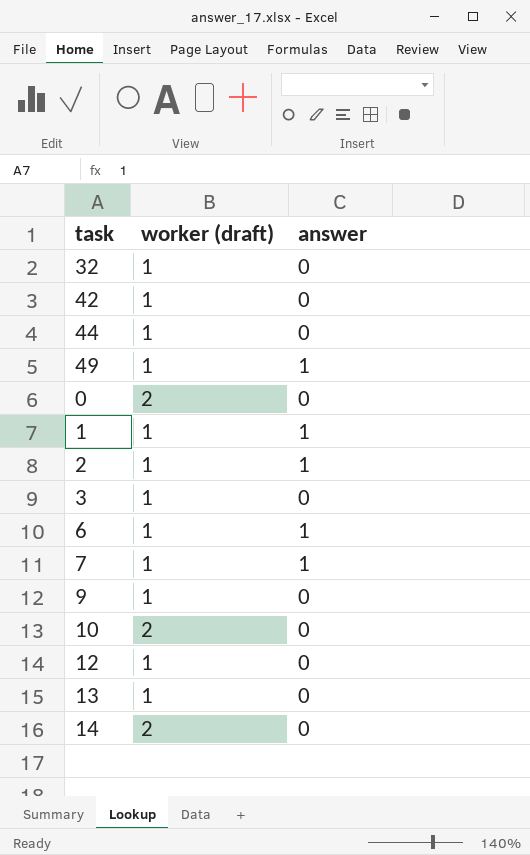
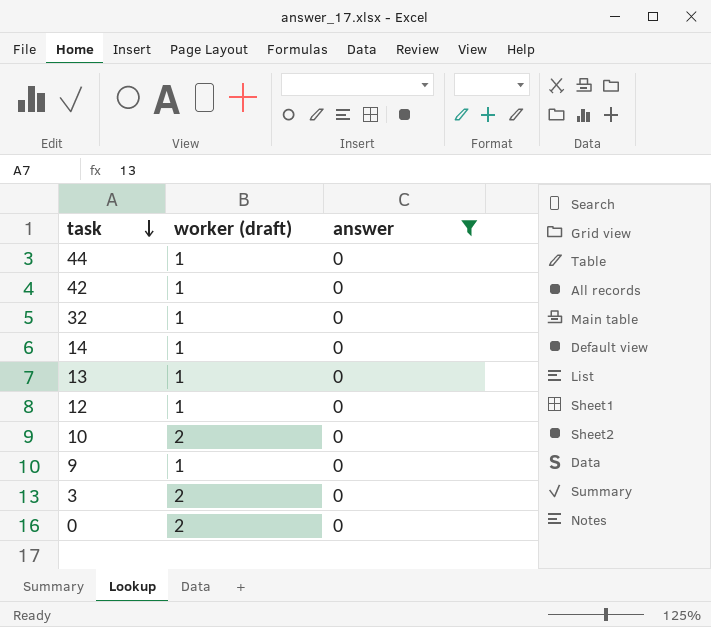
filter: none -> answer = 0
row order: none -> task descending
14 | worker (draft): 2 -> 1
3 | worker (draft): 1 -> 2

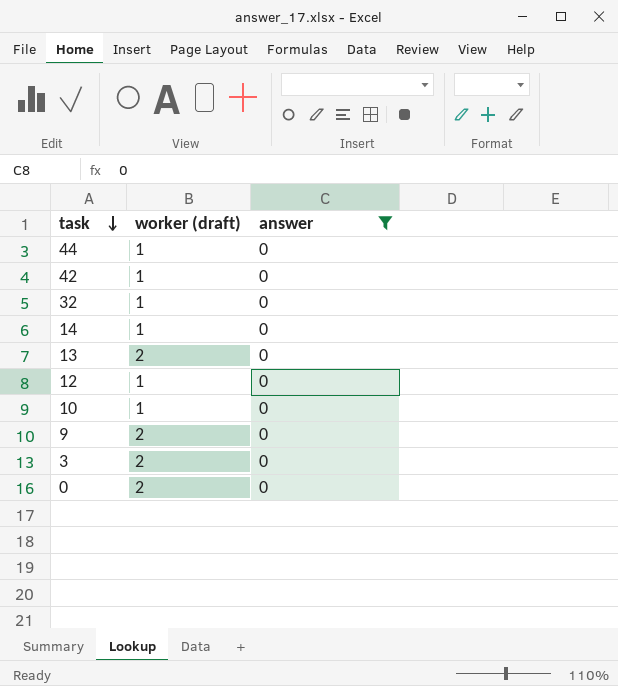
13 | worker (draft): 1 -> 2
10 | worker (draft): 2 -> 1
9 | worker (draft): 1 -> 2

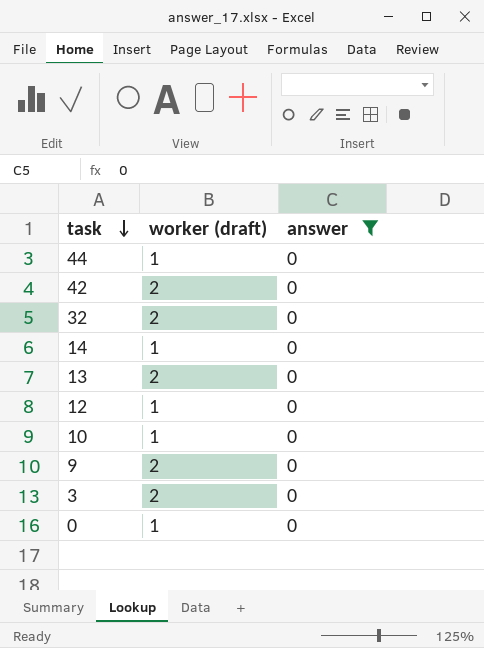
42 | worker (draft): 1 -> 2
32 | worker (draft): 1 -> 2
0 | worker (draft): 2 -> 1

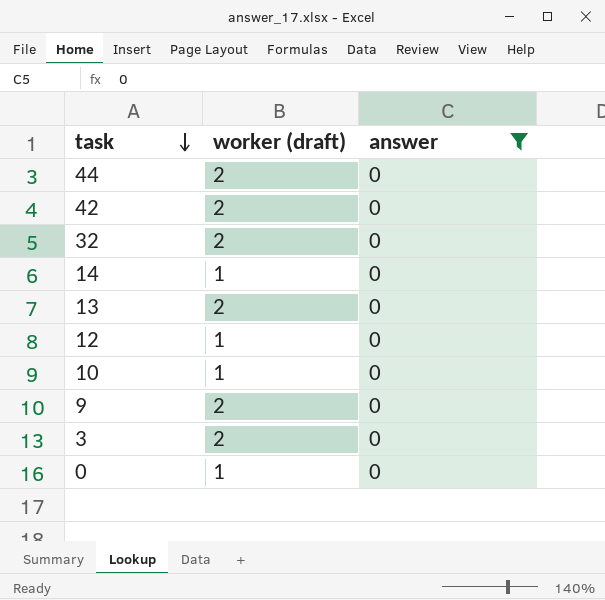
44 | worker (draft): 1 -> 2

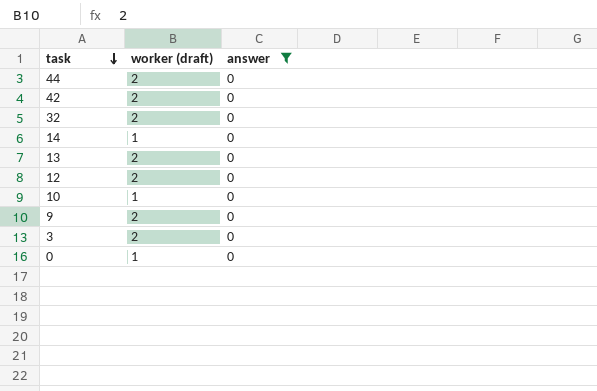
12 | worker (draft): 1 -> 2

